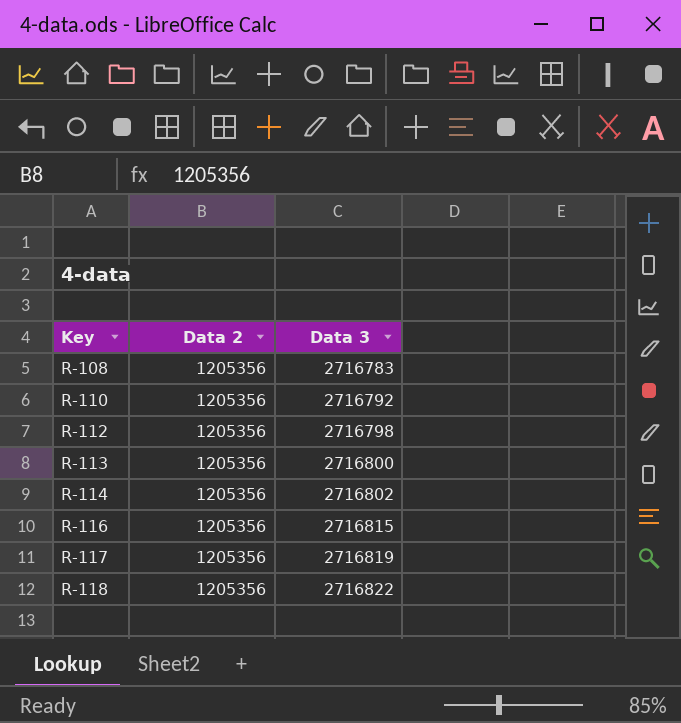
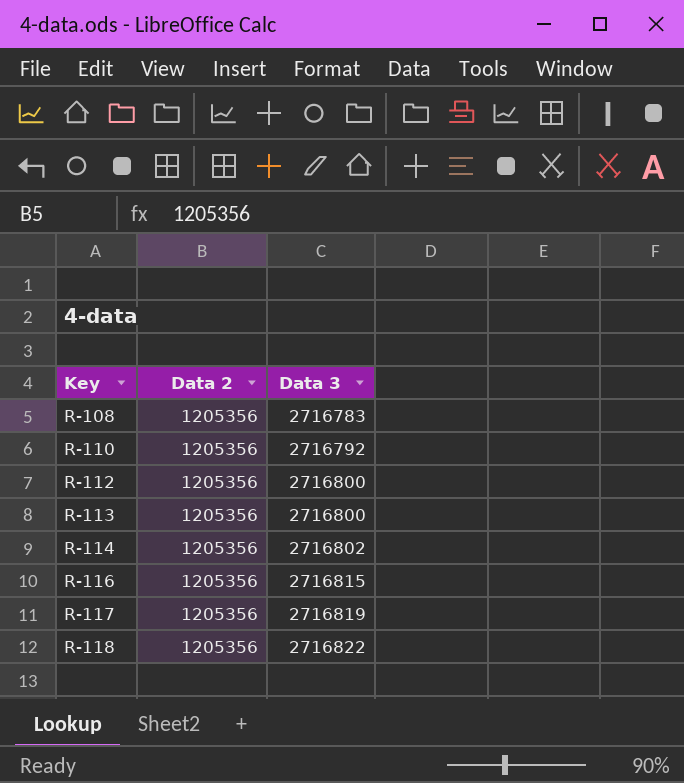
R-112 | Data 3: 2716798 -> 2716800

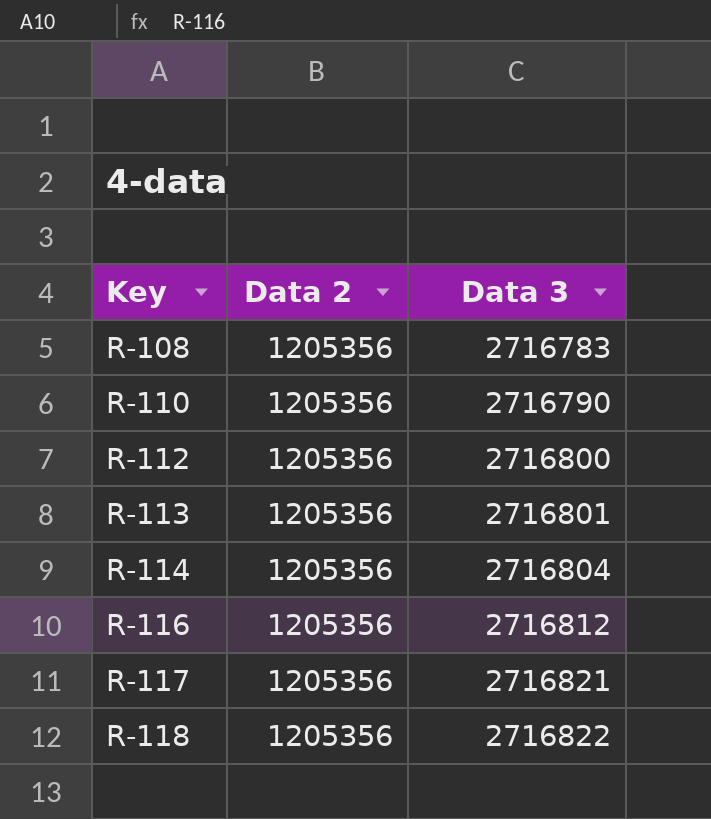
R-110 | Data 3: 2716792 -> 2716790
R-113 | Data 3: 2716800 -> 2716801
R-114 | Data 3: 2716802 -> 2716804
R-116 | Data 3: 2716815 -> 2716812
R-117 | Data 3: 2716819 -> 2716821

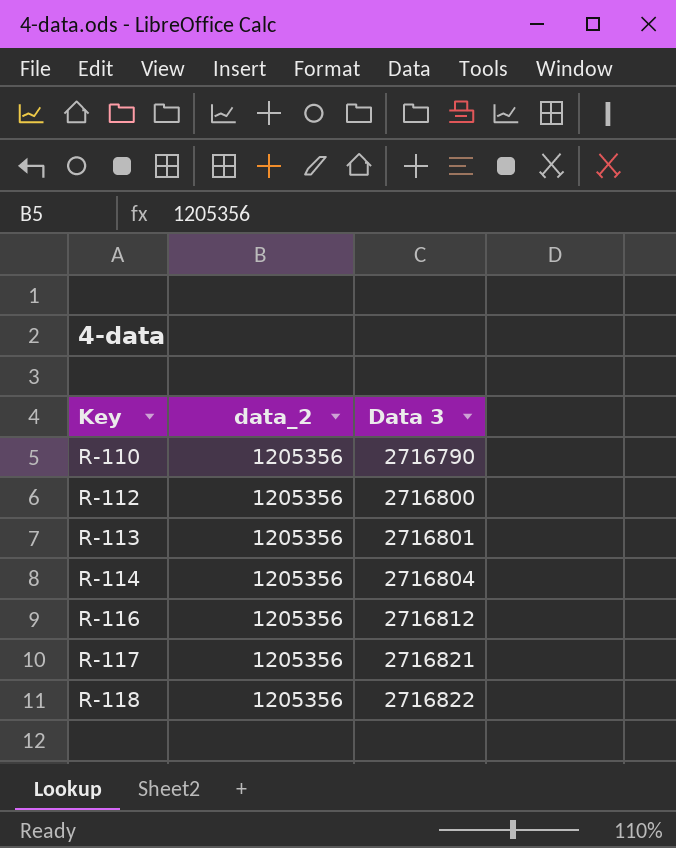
column name: Data 2 -> data_2
row R-108: 1205356 | 2716783 -> none

